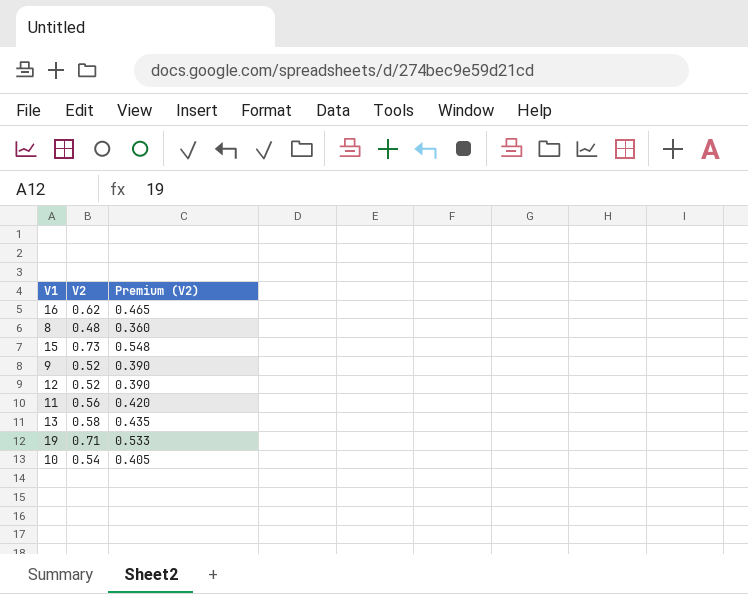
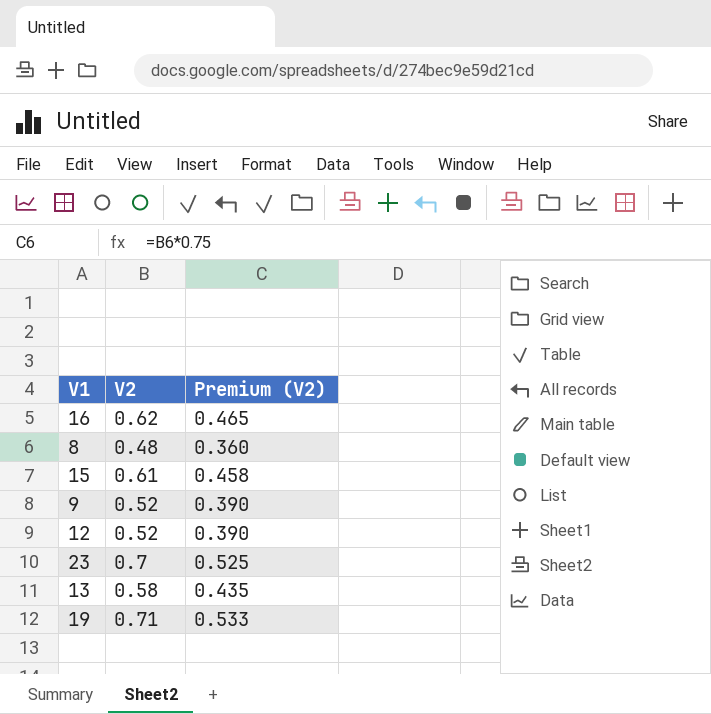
row 11: 0.56 | 0.420 -> none
row 10: 0.54 | 0.405 -> none
15 | V2: 0.73 -> 0.61
15 | Premium (V2): 0.548 -> 0.458
row 23: none -> 0.7 | 0.525

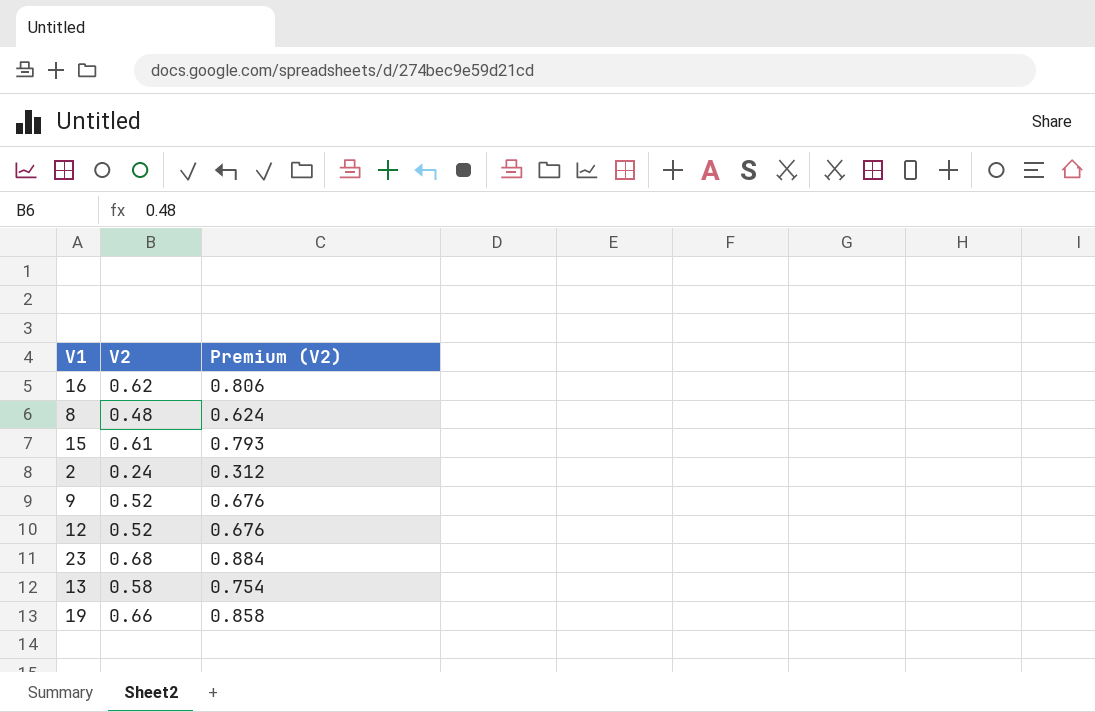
column Premium (V2) | formula: [V2] * 0.75 -> [V2] * 1.3
row 2: none -> 0.24 | 0.312
23 | V2: 0.7 -> 0.68
19 | V2: 0.71 -> 0.66

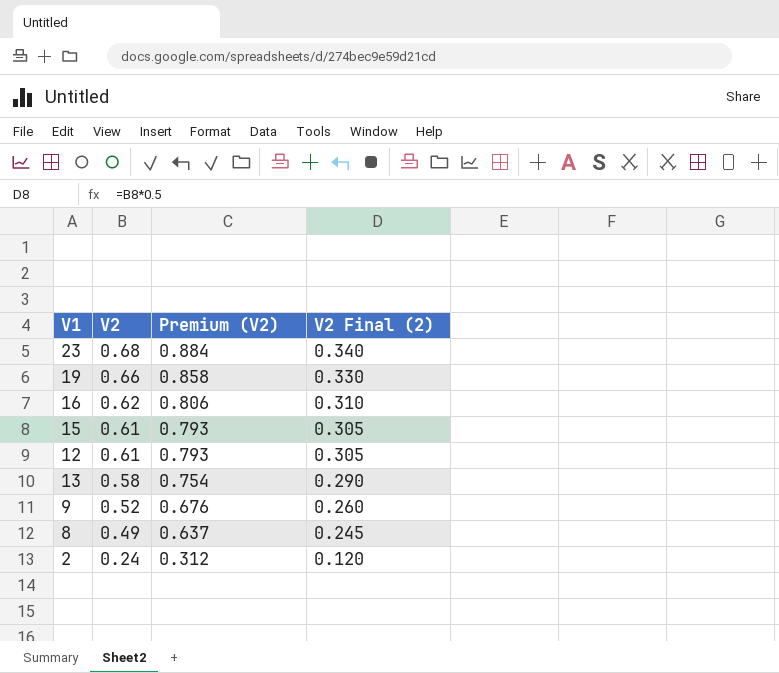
row order: none -> V2 descending
column V2 Final (2) | formula: none -> [V2] * 0.5
12 | V2: 0.52 -> 0.61
12 | Premium (V2): 0.676 -> 0.793
8 | V2: 0.48 -> 0.49
8 | Premium (V2): 0.624 -> 0.637

